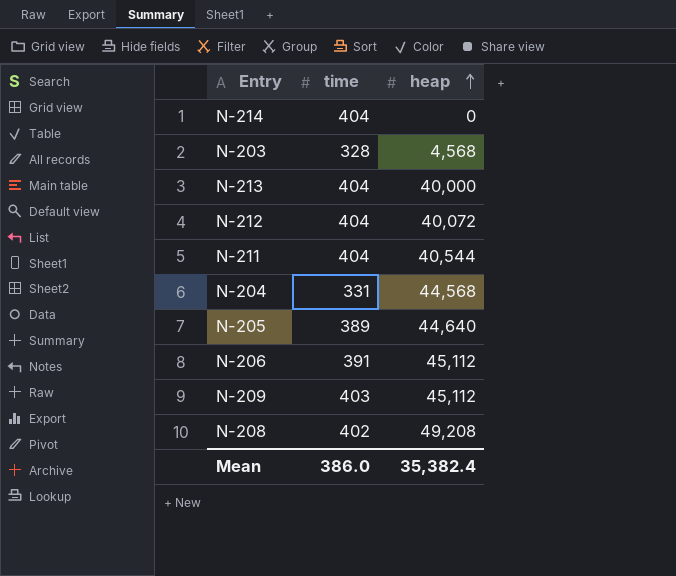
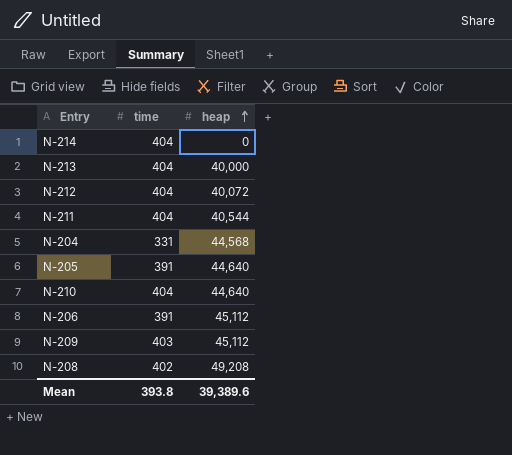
row N-203: 328 | 4,568 -> none
N-205 | time: 389 -> 391
row N-210: none -> 404 | 44,640
Mean | time: 386.0 -> 393.8
Mean | heap: 35,382.4 -> 39,389.6

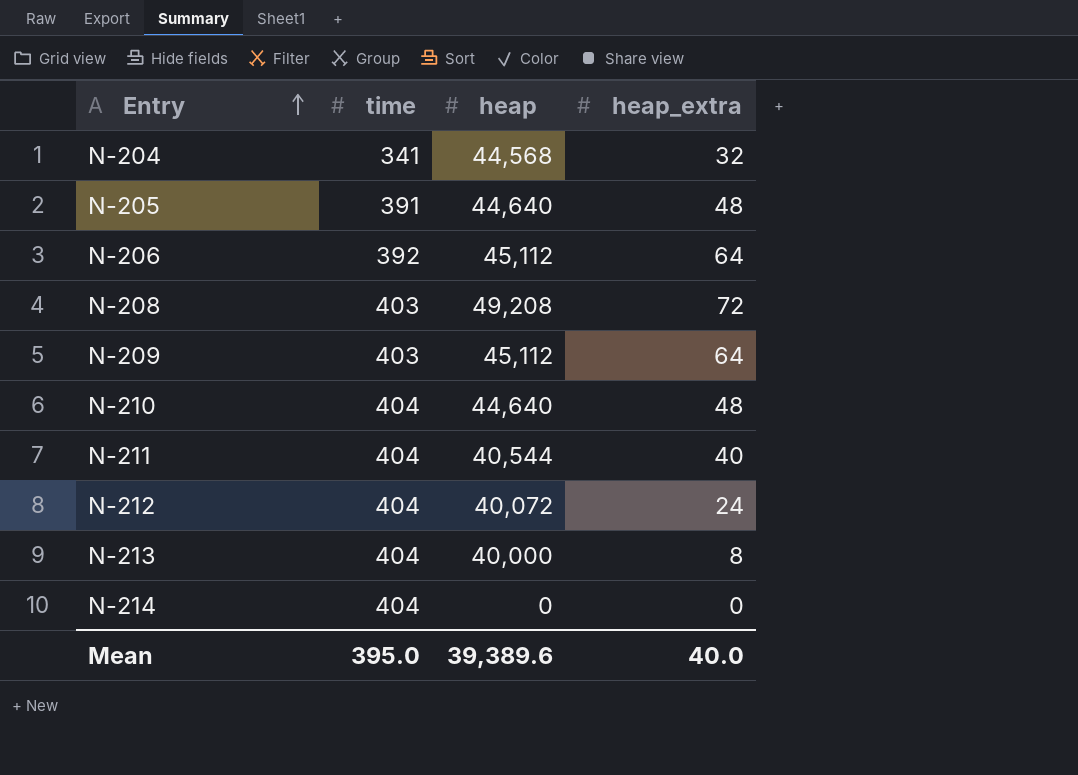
row order: heap ascending -> Entry ascending
column heap_extra | position: none -> 4
N-204 | time: 331 -> 341
N-206 | time: 391 -> 392
N-208 | time: 402 -> 403
Mean | time: 393.8 -> 395.0

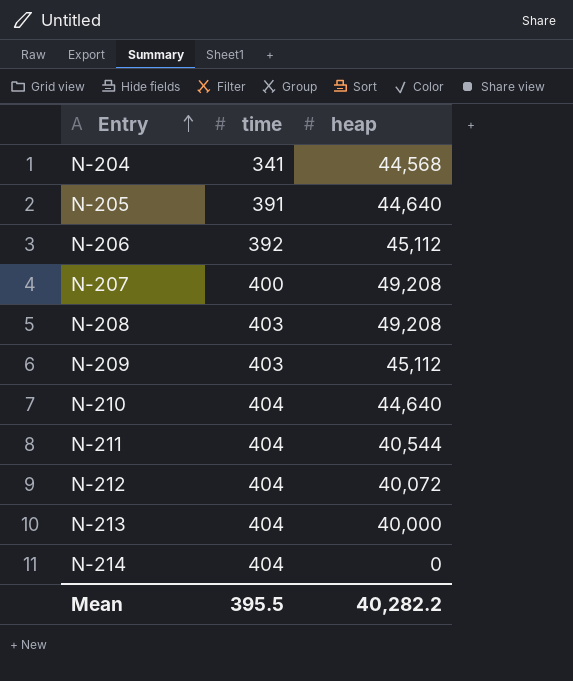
column heap_extra | position: 4 -> none
row N-207: none -> 400 | 49,208
Mean | time: 395.0 -> 395.5
Mean | heap: 39,389.6 -> 40,282.2

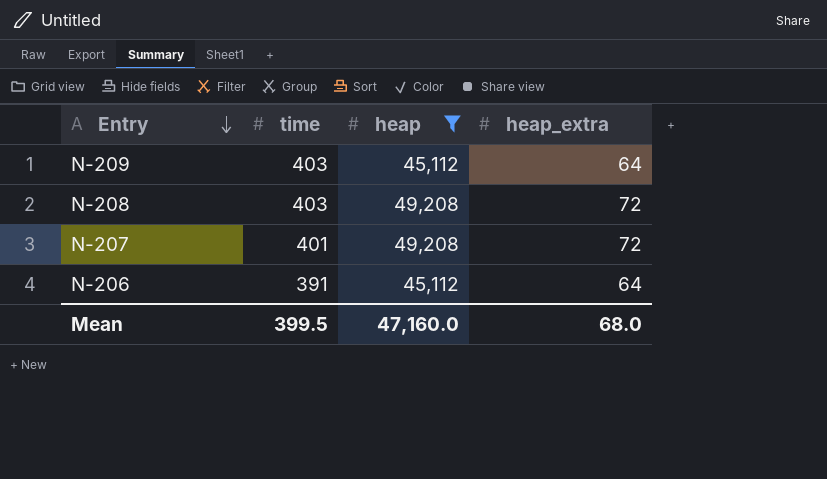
filter: none -> heap >= 45,112
row order: Entry ascending -> Entry descending
column heap_extra | position: none -> 4
N-207 | time: 400 -> 401
N-206 | time: 392 -> 391
Mean | time: 395.5 -> 399.5
Mean | heap: 40,282.2 -> 47,160.0

